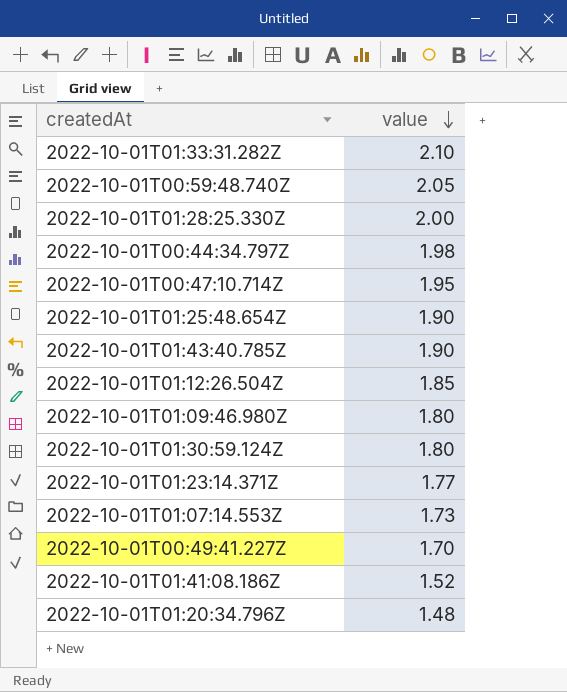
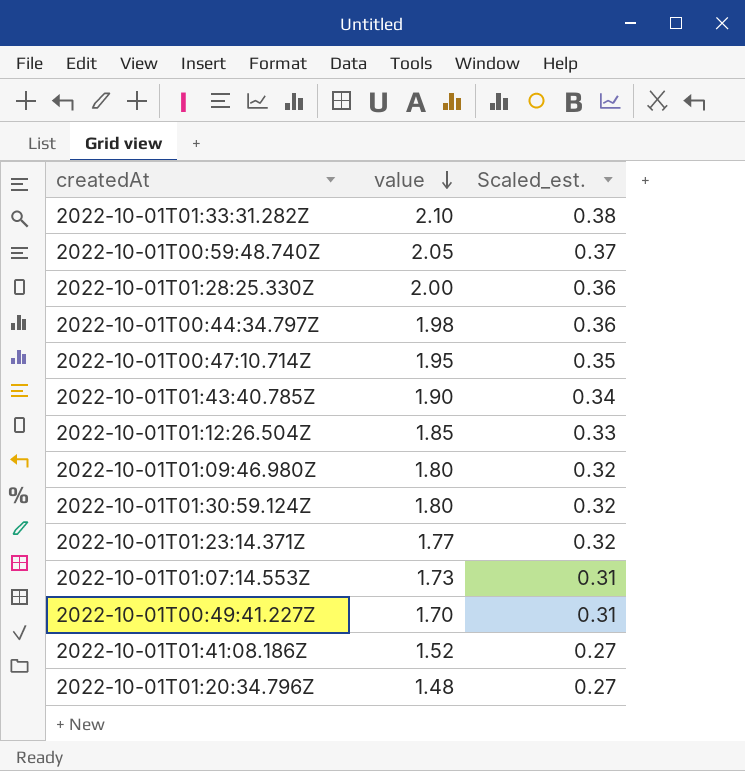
column Scaled_est. | formula: none -> [value] * 0.18
row 2022-10-01T01:25:48.654Z: 1.90 -> none

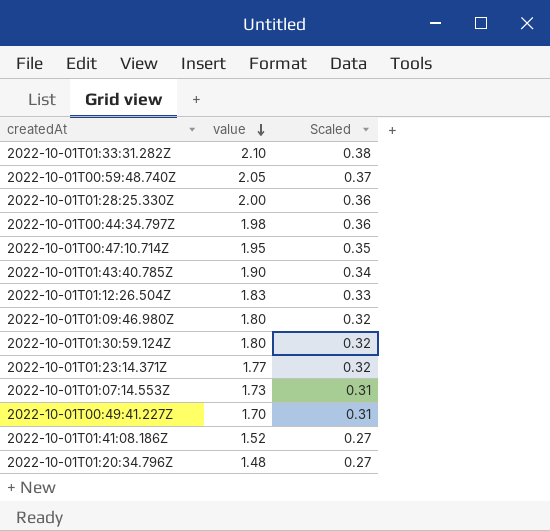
column name: Scaled_est. -> Scaled
2022-10-01T01:12:26.504Z | value: 1.85 -> 1.83

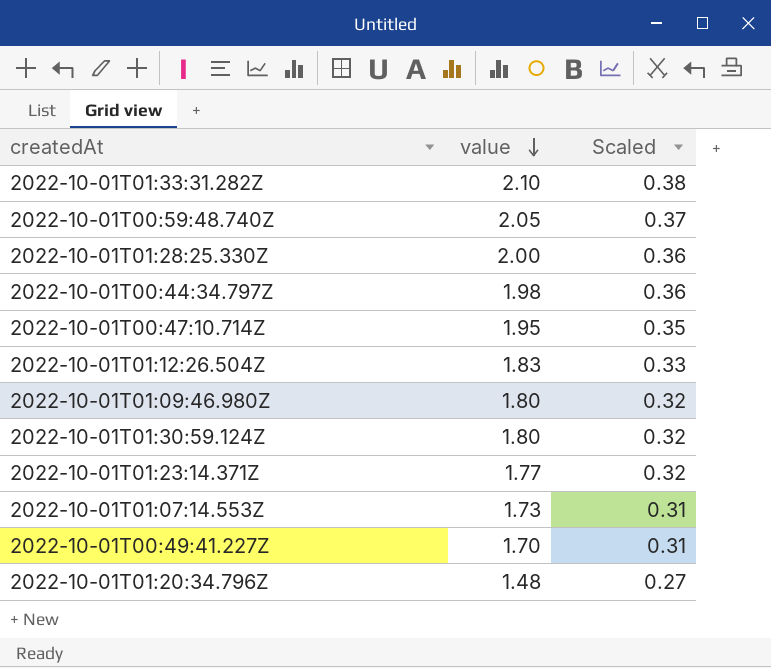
row 2022-10-01T01:43:40.785Z: 1.90 | 0.34 -> none
row 2022-10-01T01:41:08.186Z: 1.52 | 0.27 -> none

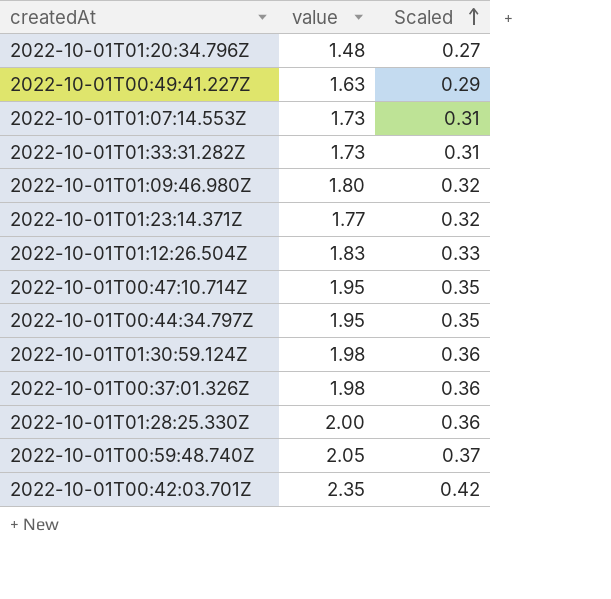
row order: value descending -> Scaled ascending
2022-10-01T00:49:41.227Z | value: 1.70 -> 1.63
2022-10-01T00:49:41.227Z | Scaled: 0.31 -> 0.29
2022-10-01T01:33:31.282Z | value: 2.10 -> 1.73
2022-10-01T01:33:31.282Z | Scaled: 0.38 -> 0.31
2022-10-01T00:44:34.797Z | value: 1.98 -> 1.95
2022-10-01T00:44:34.797Z | Scaled: 0.36 -> 0.35
2022-10-01T01:30:59.124Z | value: 1.80 -> 1.98
2022-10-01T01:30:59.124Z | Scaled: 0.32 -> 0.36
row 2022-10-01T00:37:01.326Z: none -> 1.98 | 0.36
row 2022-10-01T00:42:03.701Z: none -> 2.35 | 0.42

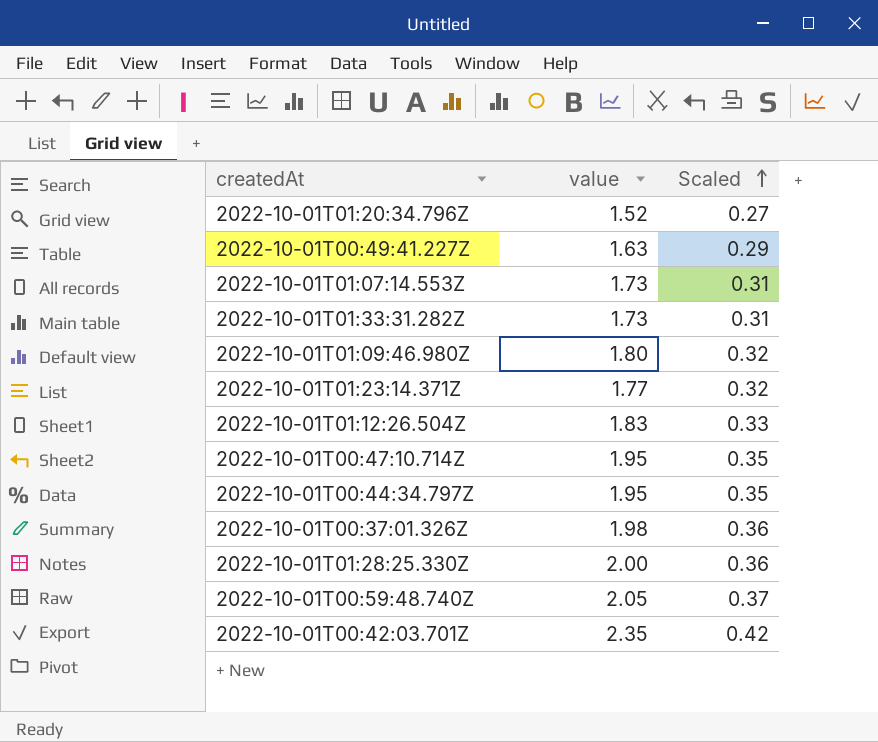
row 2022-10-01T01:30:59.124Z: 1.98 | 0.36 -> none
2022-10-01T01:20:34.796Z | value: 1.48 -> 1.52

